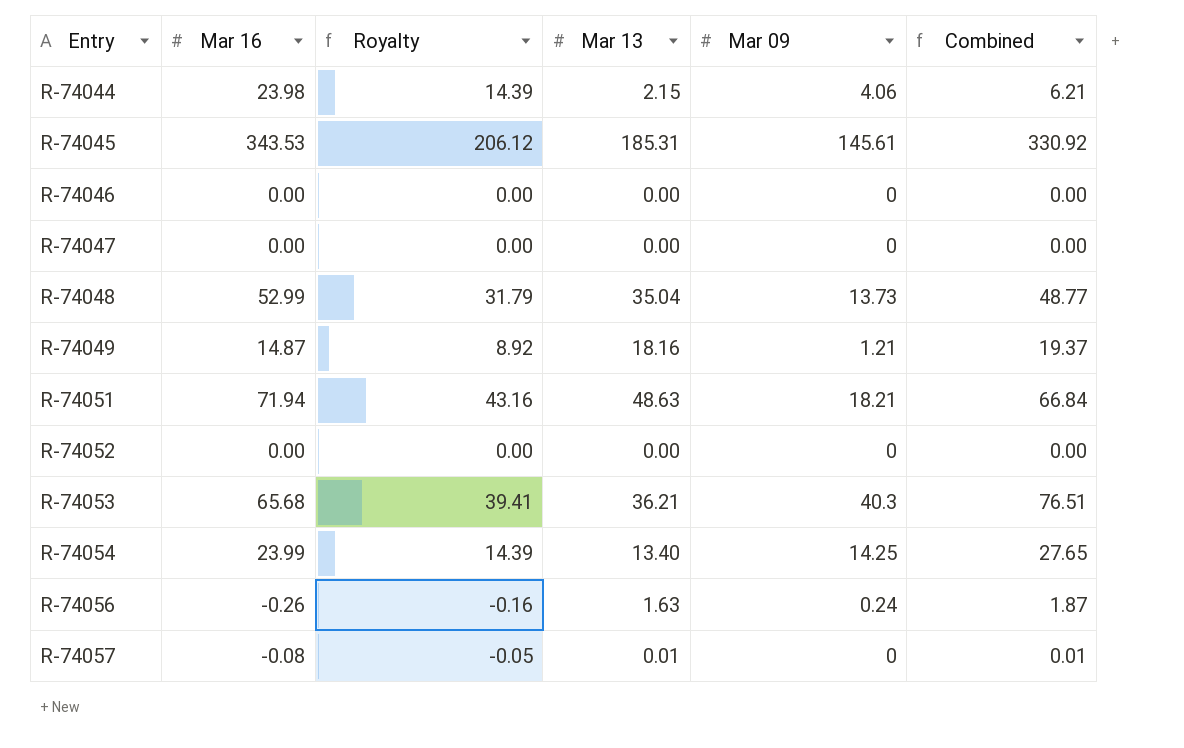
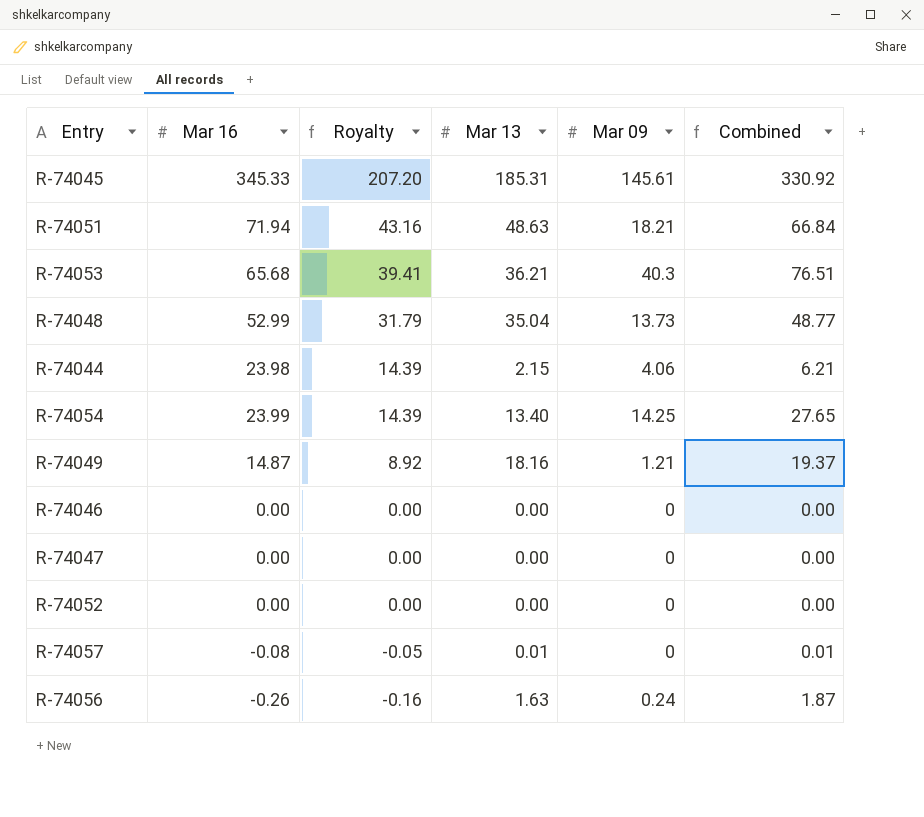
row order: Entry ascending -> Royalty descending
R-74045 | Mar 16: 343.53 -> 345.33
R-74045 | Royalty: 206.12 -> 207.20

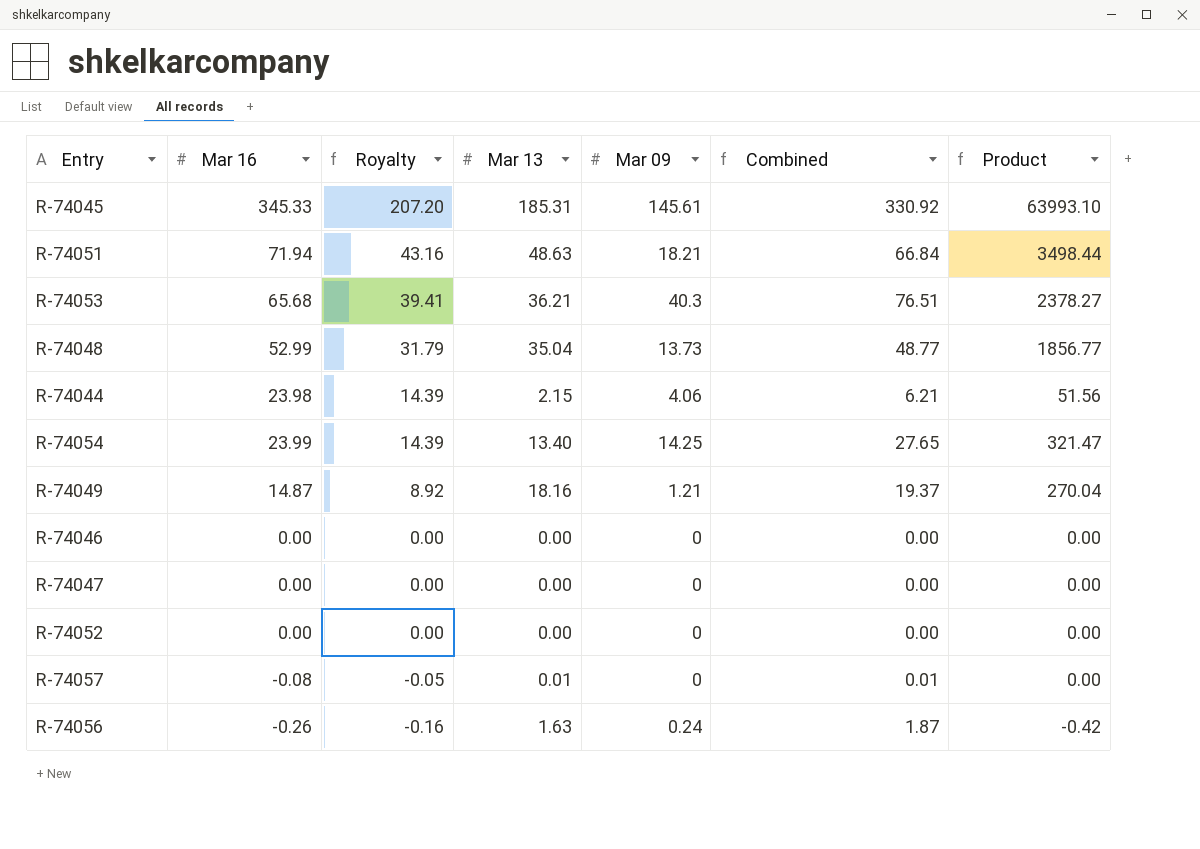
column Product | formula: none -> [Mar 16] * [Mar 13]

